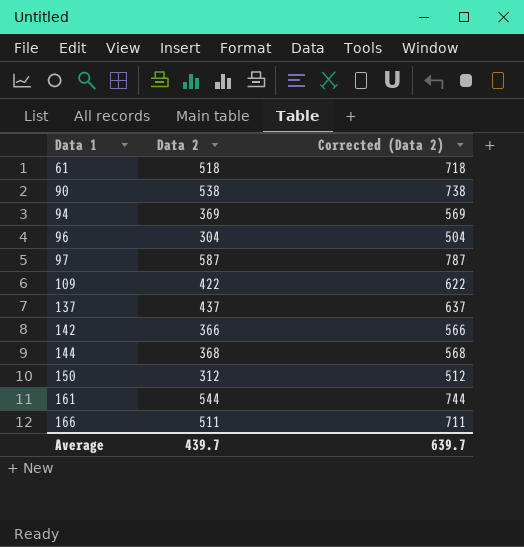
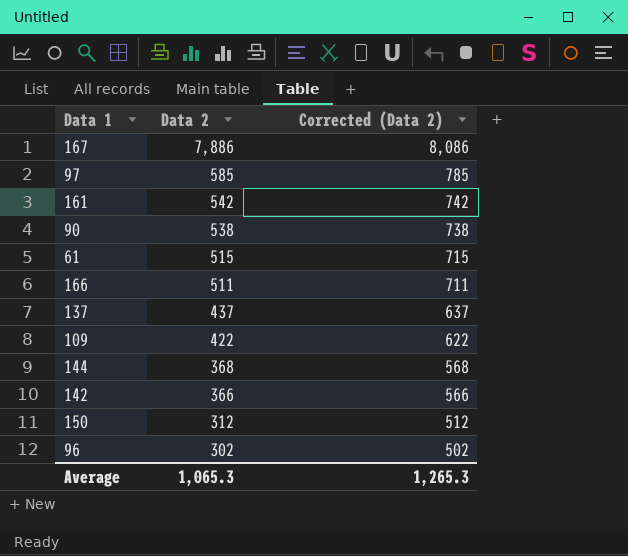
row order: Data 1 ascending -> Data 2 descending
row 94: 369 | 569 -> none
row 167: none -> 7,886 | 8,086
97 | Data 2: 587 -> 585
97 | Corrected (Data 2): 787 -> 785
161 | Data 2: 544 -> 542
161 | Corrected (Data 2): 744 -> 742
61 | Data 2: 518 -> 515
61 | Corrected (Data 2): 718 -> 715
96 | Data 2: 304 -> 302
96 | Corrected (Data 2): 504 -> 502
Average | Data 2: 439.7 -> 1,065.3
Average | Corrected (Data 2): 639.7 -> 1,265.3

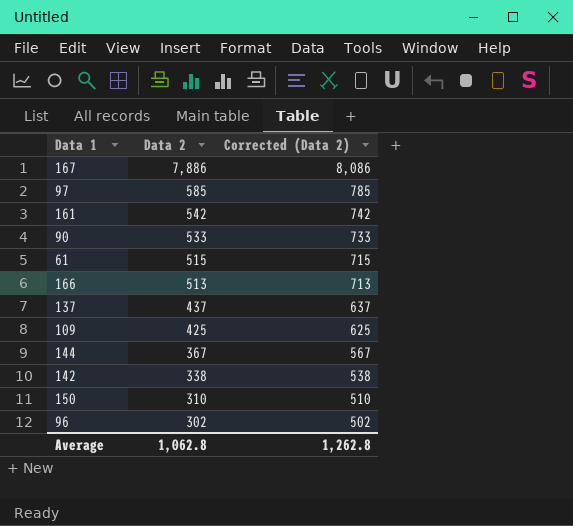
90 | Data 2: 538 -> 533
90 | Corrected (Data 2): 738 -> 733
166 | Data 2: 511 -> 513
166 | Corrected (Data 2): 711 -> 713
109 | Data 2: 422 -> 425
109 | Corrected (Data 2): 622 -> 625
144 | Data 2: 368 -> 367
144 | Corrected (Data 2): 568 -> 567
142 | Data 2: 366 -> 338
142 | Corrected (Data 2): 566 -> 538
150 | Data 2: 312 -> 310
150 | Corrected (Data 2): 512 -> 510
Average | Data 2: 1,065.3 -> 1,062.8
Average | Corrected (Data 2): 1,265.3 -> 1,262.8

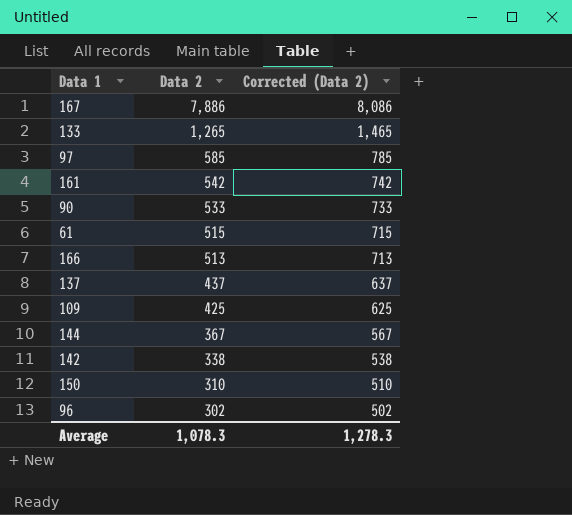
row 133: none -> 1,265 | 1,465
Average | Data 2: 1,062.8 -> 1,078.3
Average | Corrected (Data 2): 1,262.8 -> 1,278.3

